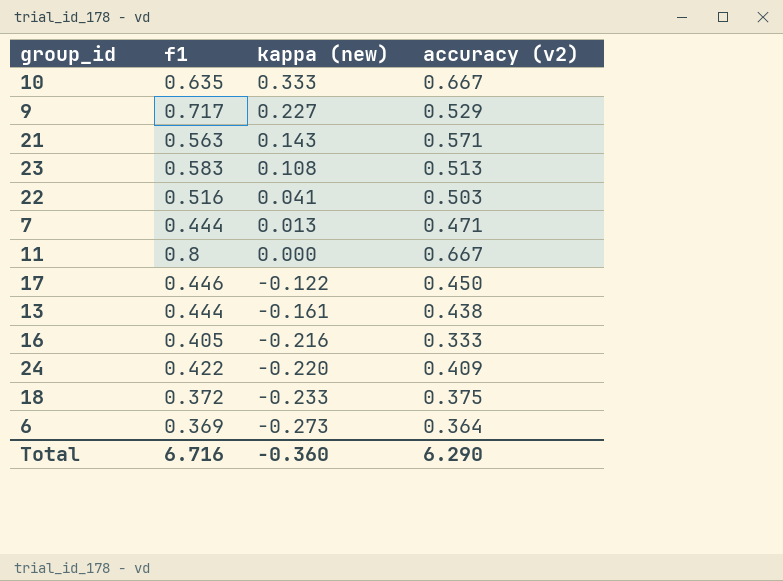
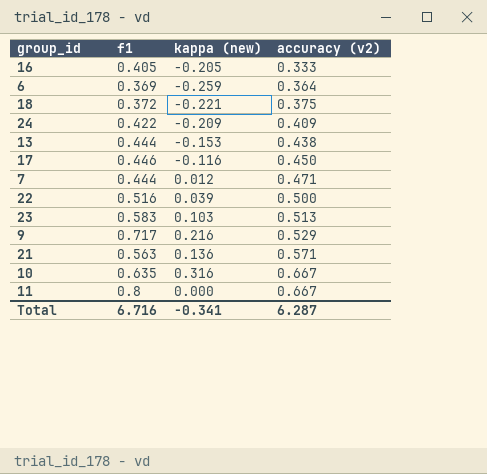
row order: kappa (new) descending -> accuracy (v2) ascending
16 | kappa (new): -0.216 -> -0.205
6 | kappa (new): -0.273 -> -0.259
18 | kappa (new): -0.233 -> -0.221
24 | kappa (new): -0.220 -> -0.209
13 | kappa (new): -0.161 -> -0.153
17 | kappa (new): -0.122 -> -0.116
7 | kappa (new): 0.013 -> 0.012
22 | kappa (new): 0.041 -> 0.039
22 | accuracy (v2): 0.503 -> 0.500
23 | kappa (new): 0.108 -> 0.103
9 | kappa (new): 0.227 -> 0.216
21 | kappa (new): 0.143 -> 0.136
10 | kappa (new): 0.333 -> 0.316
Total | kappa (new): -0.360 -> -0.341
Total | accuracy (v2): 6.290 -> 6.287

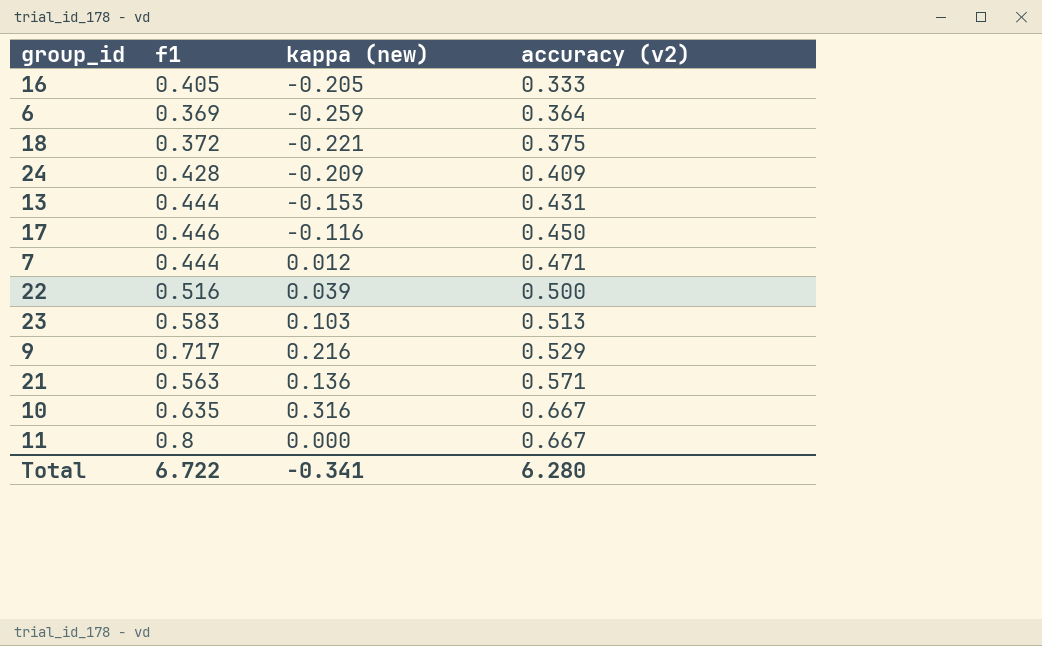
24 | f1: 0.422 -> 0.428
13 | accuracy (v2): 0.438 -> 0.431
Total | f1: 6.716 -> 6.722
Total | accuracy (v2): 6.287 -> 6.280

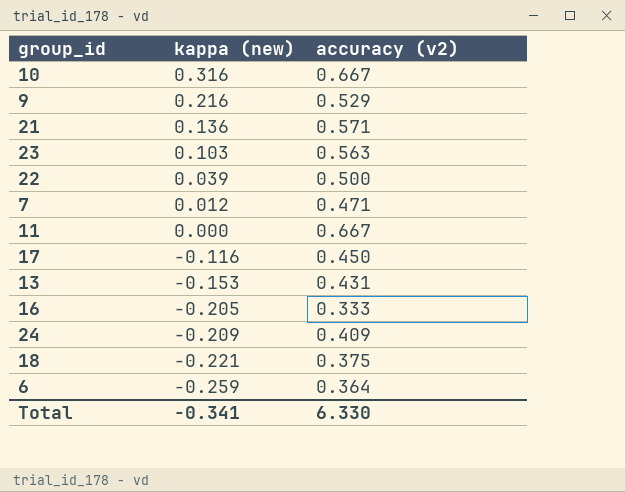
row order: accuracy (v2) ascending -> kappa (new) descending
column f1 | position: 2 -> none
23 | accuracy (v2): 0.513 -> 0.563
Total | accuracy (v2): 6.280 -> 6.330

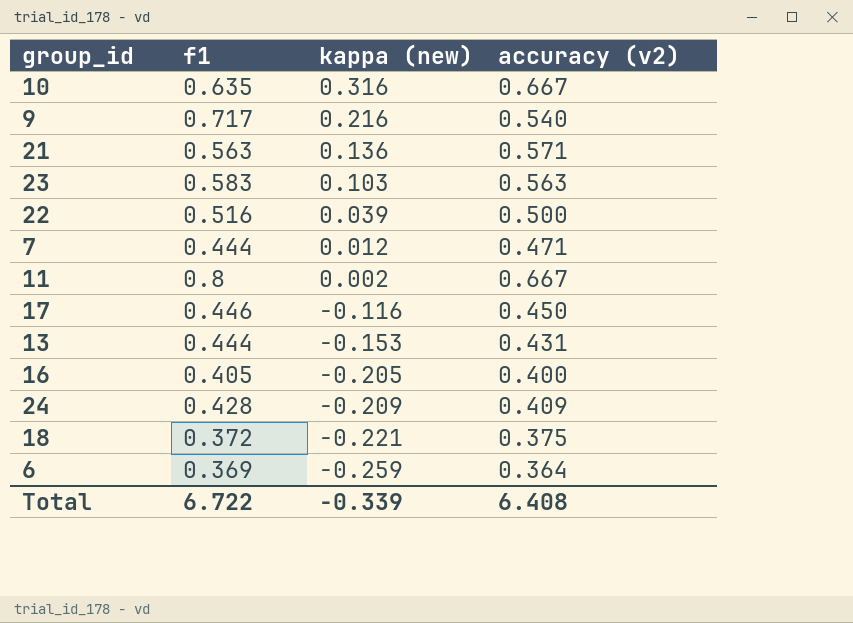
column f1 | position: none -> 2
9 | accuracy (v2): 0.529 -> 0.540
11 | kappa (new): 0.000 -> 0.002
16 | accuracy (v2): 0.333 -> 0.400
Total | kappa (new): -0.341 -> -0.339
Total | accuracy (v2): 6.330 -> 6.408

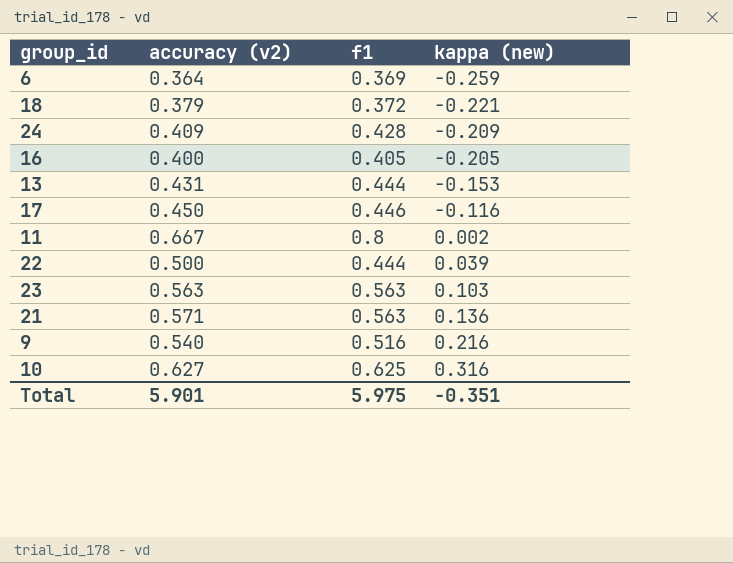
row order: kappa (new) descending -> kappa (new) ascending
column accuracy (v2) | position: 4 -> 2
row 7: 0.444 | 0.012 | 0.471 -> none
18 | accuracy (v2): 0.375 -> 0.379
22 | f1: 0.516 -> 0.444
23 | f1: 0.583 -> 0.563
9 | f1: 0.717 -> 0.516
10 | accuracy (v2): 0.667 -> 0.627
10 | f1: 0.635 -> 0.625
Total | accuracy (v2): 6.408 -> 5.901
Total | f1: 6.722 -> 5.975
Total | kappa (new): -0.339 -> -0.351

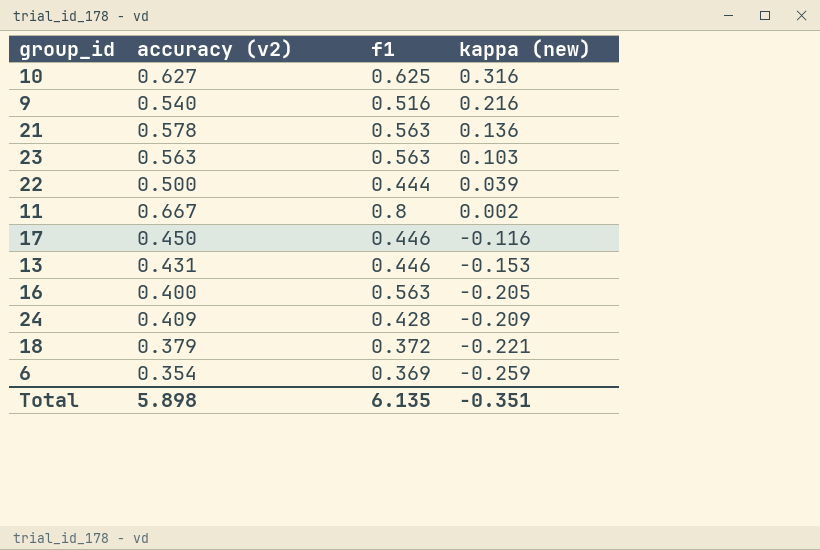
row order: kappa (new) ascending -> kappa (new) descending
21 | accuracy (v2): 0.571 -> 0.578
13 | f1: 0.444 -> 0.446
16 | f1: 0.405 -> 0.563
6 | accuracy (v2): 0.364 -> 0.354
Total | accuracy (v2): 5.901 -> 5.898
Total | f1: 5.975 -> 6.135

